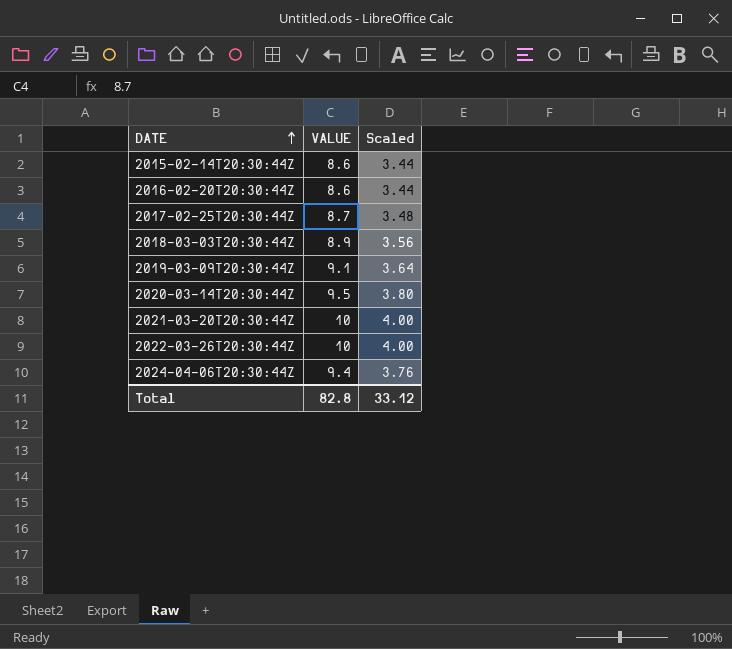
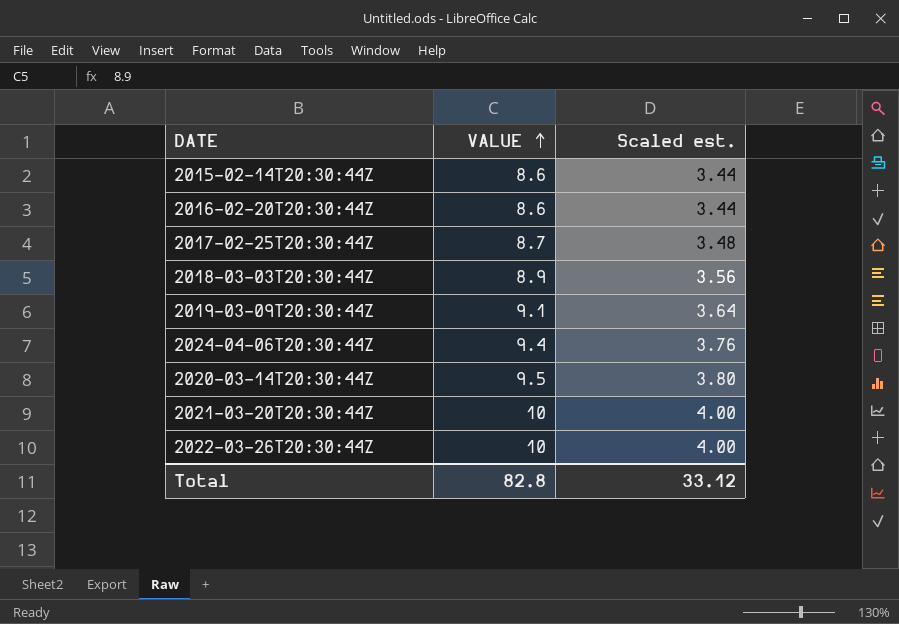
row order: DATE ascending -> VALUE ascending
column name: Scaled -> Scaled est.

